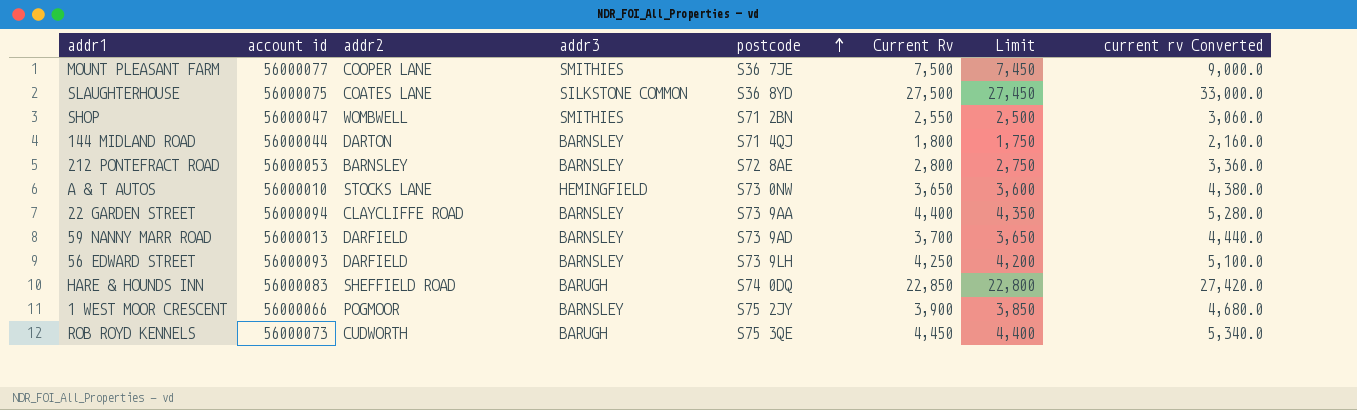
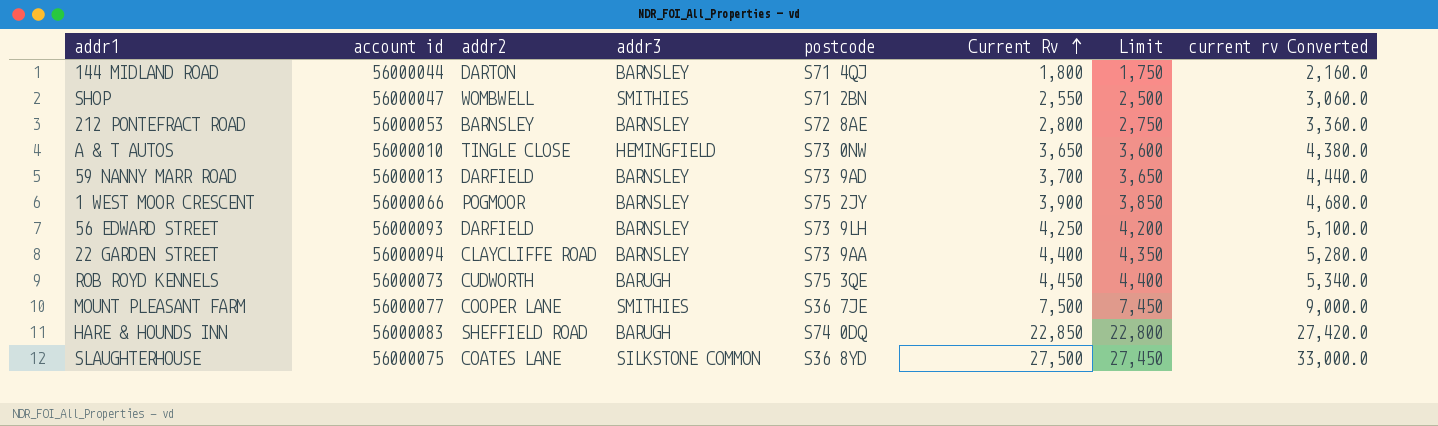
row order: postcode ascending -> Current Rv ascending
A & T AUTOS | addr2: STOCKS LANE -> TINGLE CLOSE

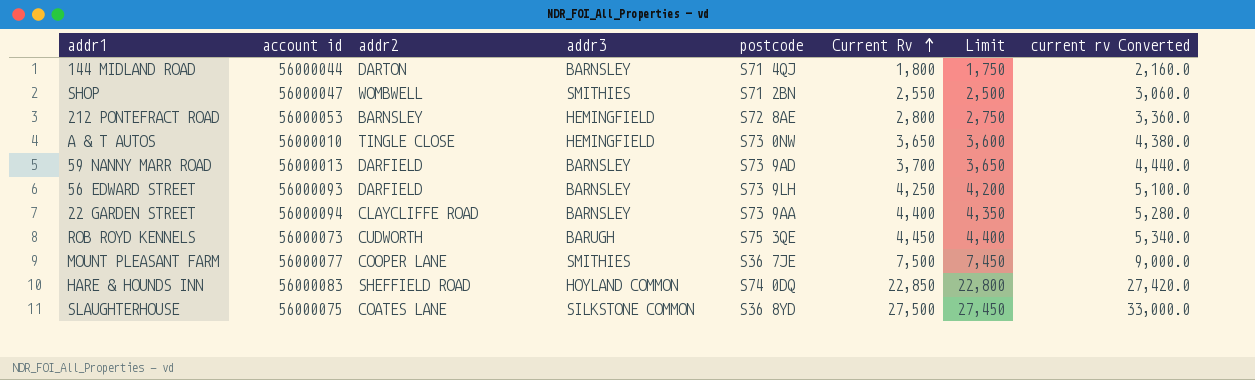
row 1 WEST MOOR CRESCENT: 56000066 | POGMOOR | BARNSLEY | S75 2JY | 3,900 | 3,850 | 4,680.0 -> none
212 PONTEFRACT ROAD | addr3: BARNSLEY -> HEMINGFIELD
HARE & HOUNDS INN | addr3: BARUGH -> HOYLAND COMMON

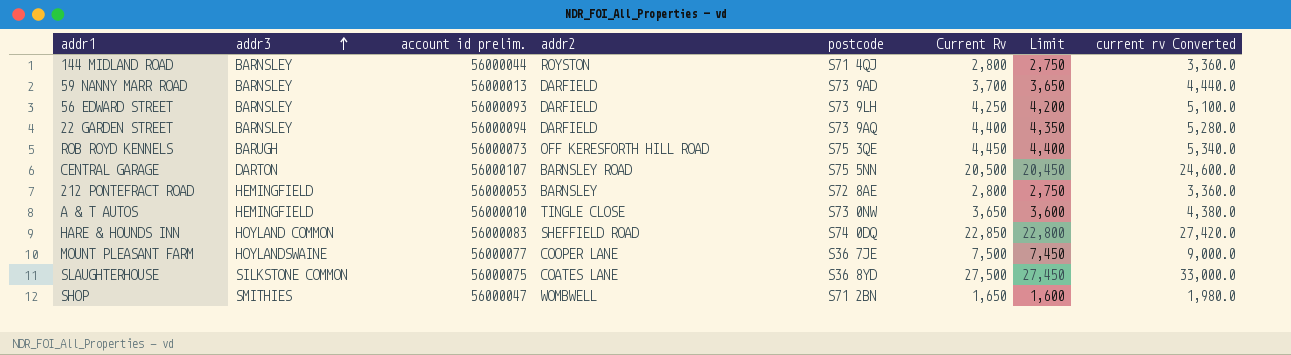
row order: Current Rv ascending -> addr3 ascending
column addr3 | position: 4 -> 2
column name: account id -> account id prelim.
144 MIDLAND ROAD | addr2: DARTON -> ROYSTON
144 MIDLAND ROAD | Current Rv: 1,800 -> 2,800
144 MIDLAND ROAD | Limit: 1,750 -> 2,750
144 MIDLAND ROAD | current rv Converted: 2,160.0 -> 3,360.0
22 GARDEN STREET | addr2: CLAYCLIFFE ROAD -> DARFIELD
22 GARDEN STREET | postcode: S73 9AA -> S73 9AQ
ROB ROYD KENNELS | addr2: CUDWORTH -> OFF KERESFORTH HILL ROAD
row CENTRAL GARAGE: none -> DARTON | 56000107 | BARNSLEY ROAD | S75 5NN | 20,500 | 20,450 | 24,600.0
MOUNT PLEASANT FARM | addr3: SMITHIES -> HOYLANDSWAINE
SHOP | Current Rv: 2,550 -> 1,650
SHOP | Limit: 2,500 -> 1,600
SHOP | current rv Converted: 3,060.0 -> 1,980.0

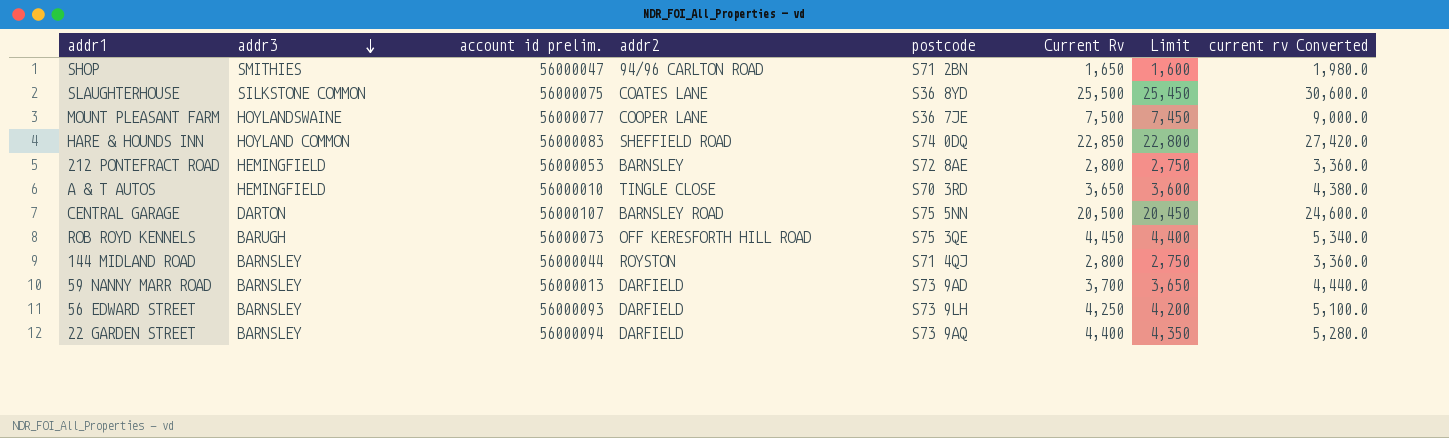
row order: addr3 ascending -> addr3 descending
SHOP | addr2: WOMBWELL -> 94/96 CARLTON ROAD
SLAUGHTERHOUSE | Current Rv: 27,500 -> 25,500
SLAUGHTERHOUSE | Limit: 27,450 -> 25,450
SLAUGHTERHOUSE | current rv Converted: 33,000.0 -> 30,600.0
A & T AUTOS | postcode: S73 0NW -> S70 3RD

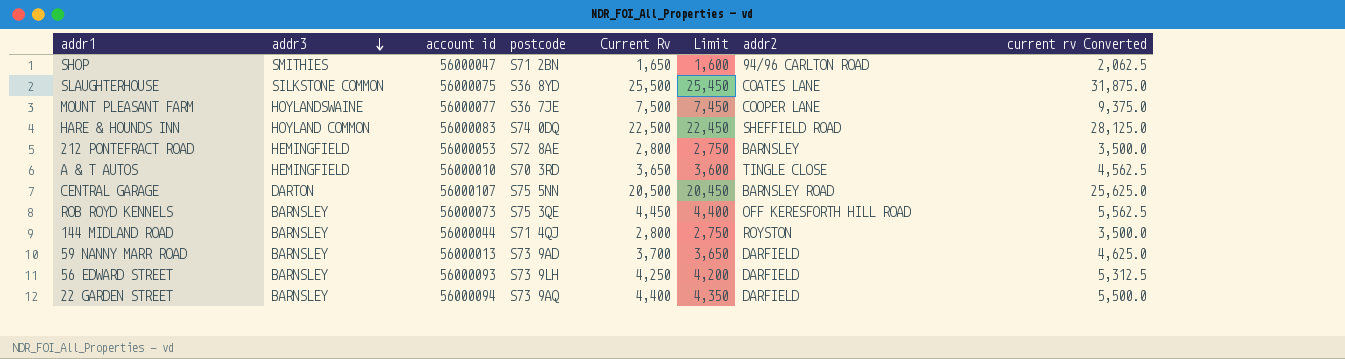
column name: account id prelim. -> account id
column addr2 | position: 4 -> 7
column current rv Converted | formula: [Current Rv] * 1.2 -> [Current Rv] * 1.25
HARE & HOUNDS INN | Current Rv: 22,850 -> 22,500
HARE & HOUNDS INN | Limit: 22,800 -> 22,450
ROB ROYD KENNELS | addr3: BARUGH -> BARNSLEY

